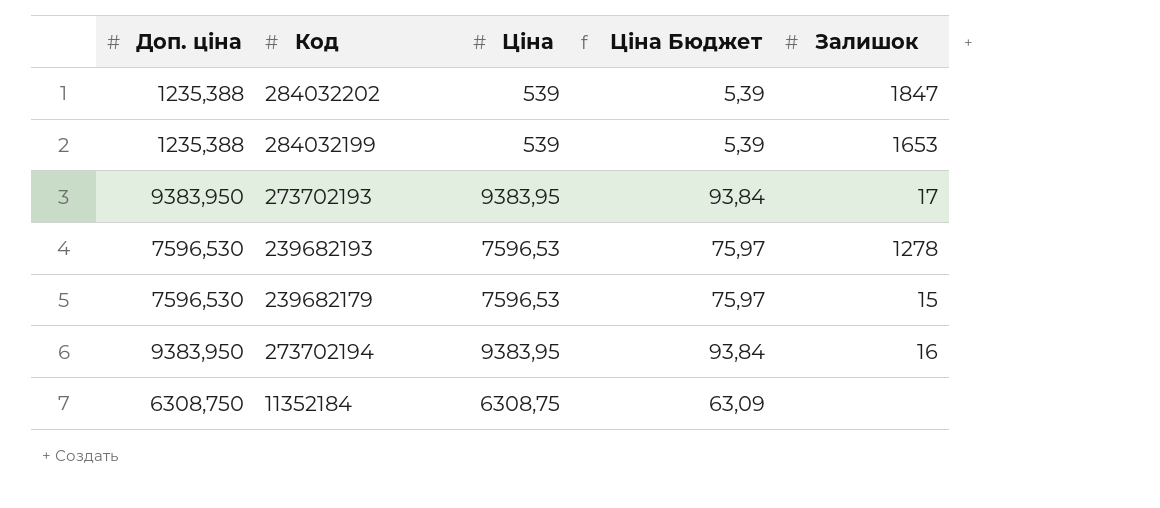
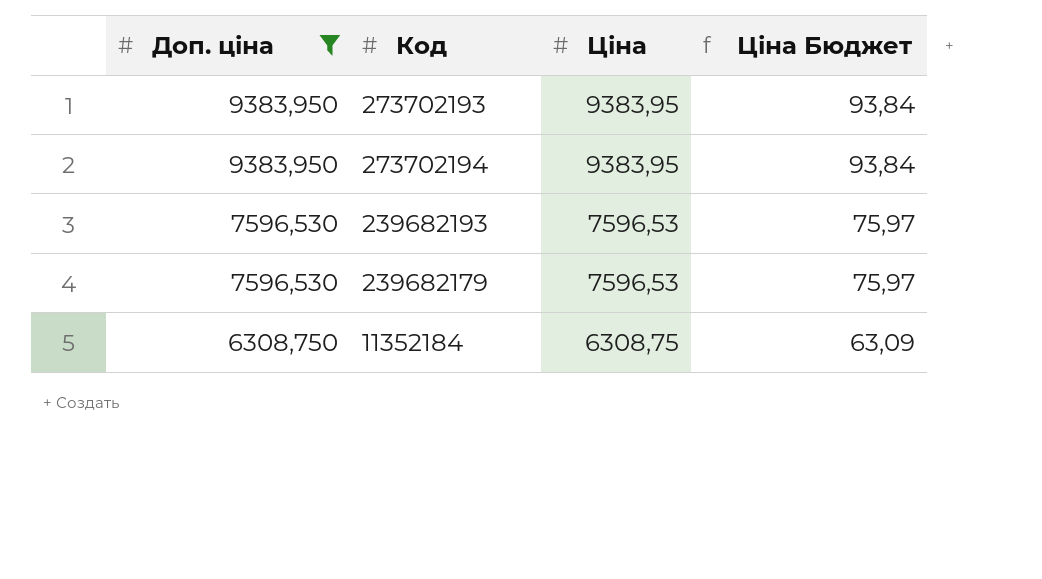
filter: none -> Доп. ціна != 1235,388
row order: none -> Доп. ціна descending
column Залишок | position: 5 -> none

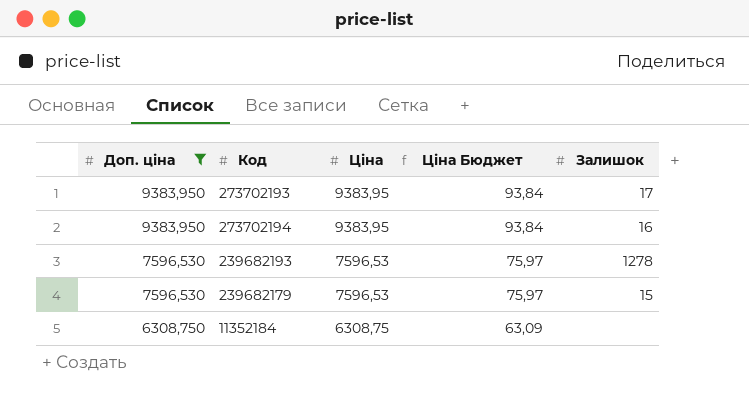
column Залишок | position: none -> 5

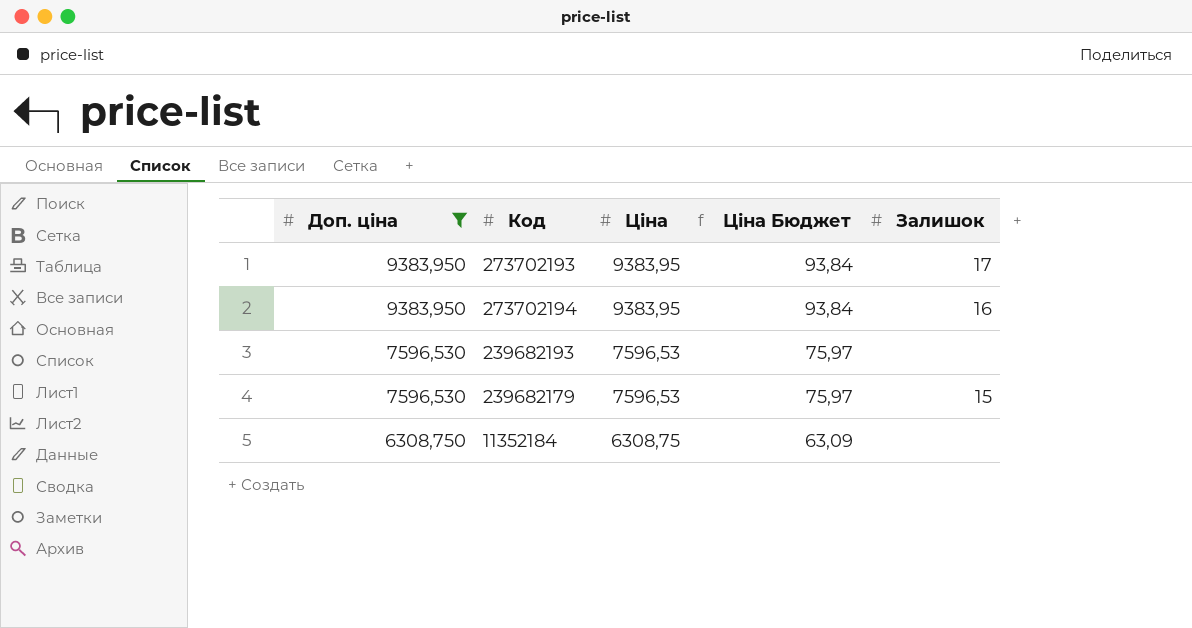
239682193 | Залишок: 1278 -> none

